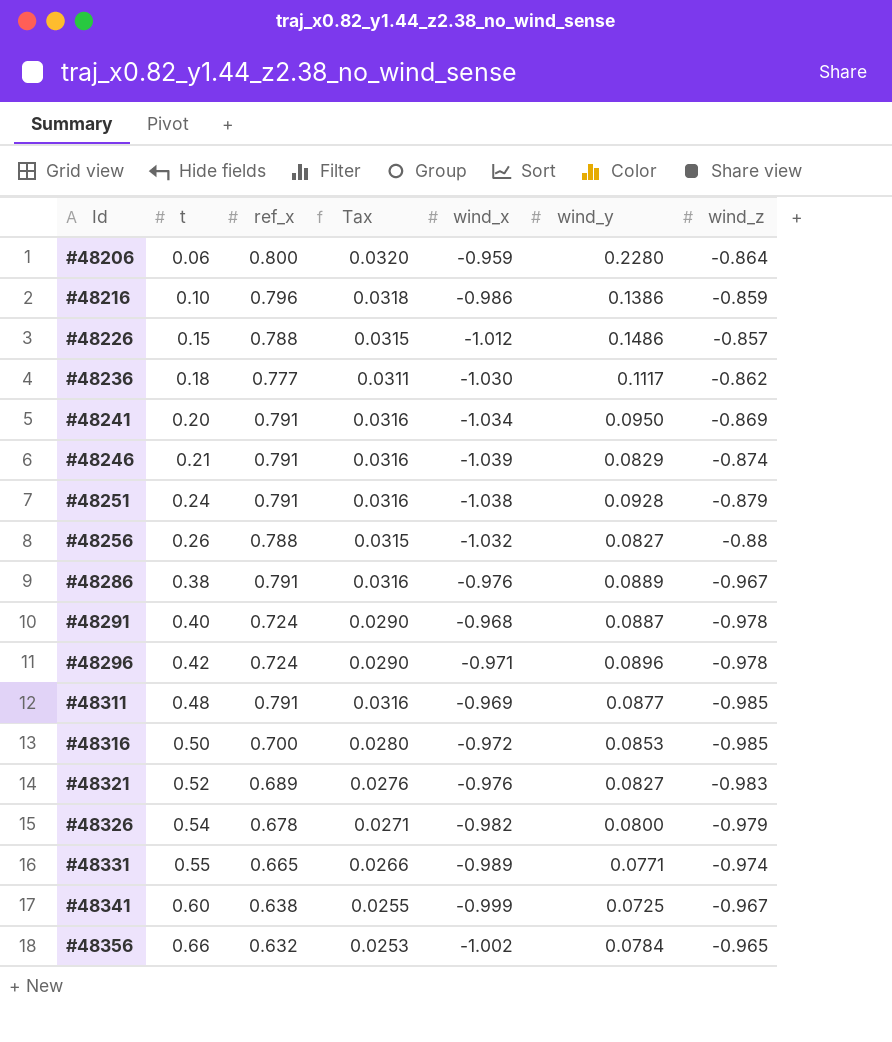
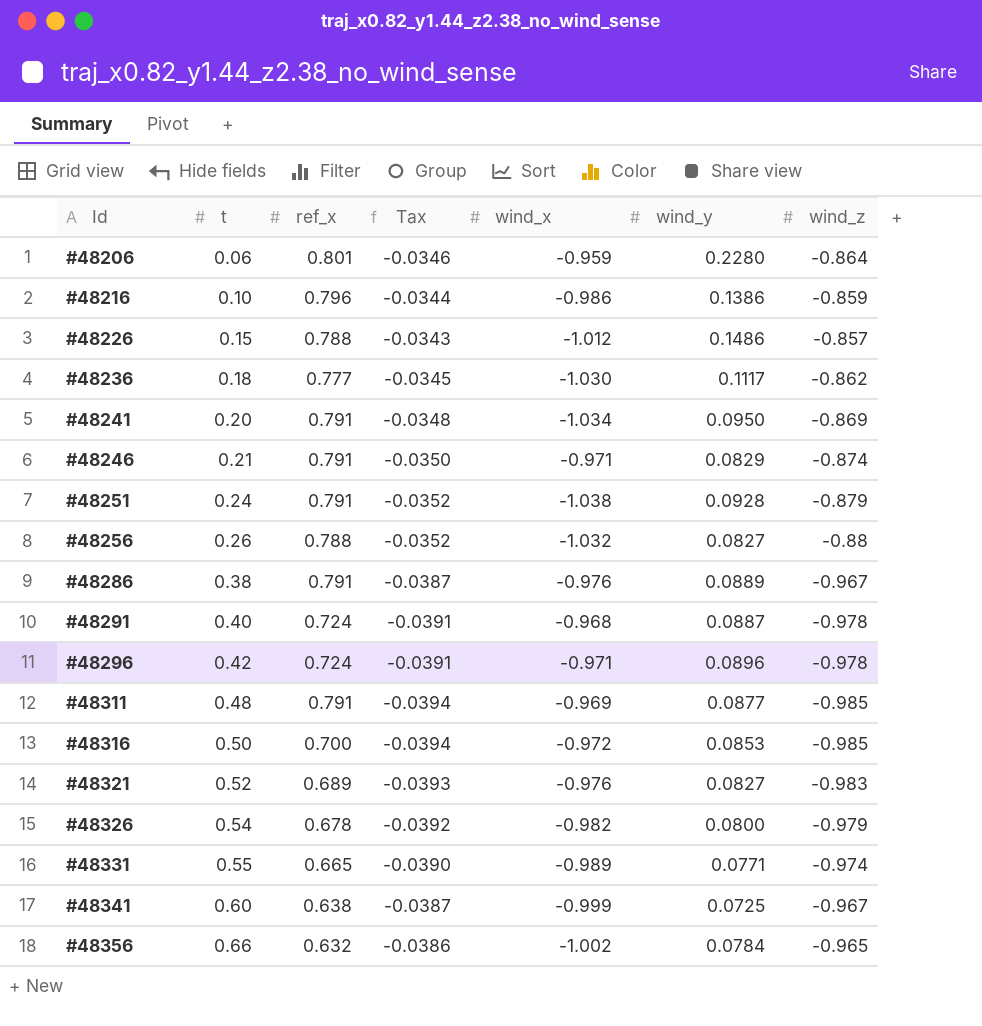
column Tax | formula: [ref_x] * 0.04 -> [wind_z] * 0.04
#48206 | ref_x: 0.800 -> 0.801
#48246 | wind_x: -1.039 -> -0.971

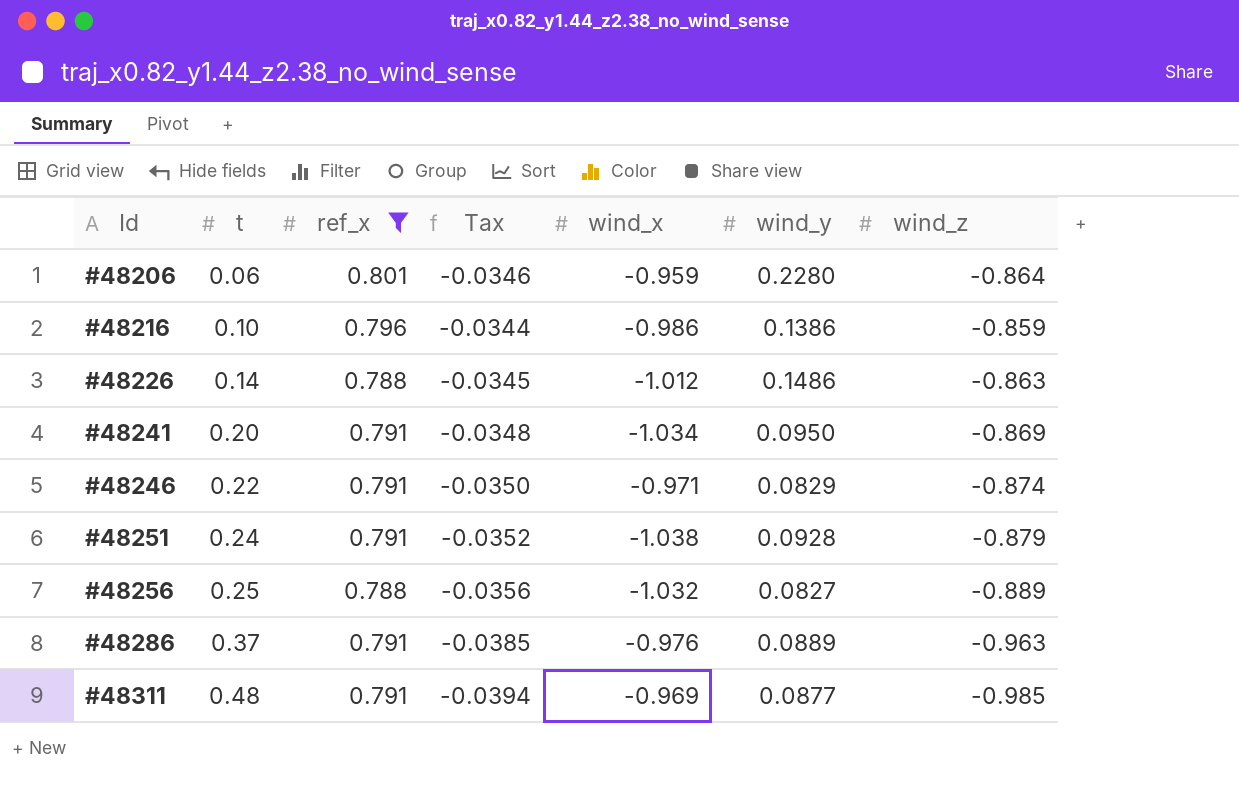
filter: none -> ref_x >= 0.788
#48226 | t: 0.15 -> 0.14
#48226 | Tax: -0.0343 -> -0.0345
#48226 | wind_z: -0.857 -> -0.863
#48246 | t: 0.21 -> 0.22
#48256 | t: 0.26 -> 0.25
#48256 | Tax: -0.0352 -> -0.0356
#48256 | wind_z: -0.88 -> -0.889
#48286 | t: 0.38 -> 0.37
#48286 | Tax: -0.0387 -> -0.0385
#48286 | wind_z: -0.967 -> -0.963

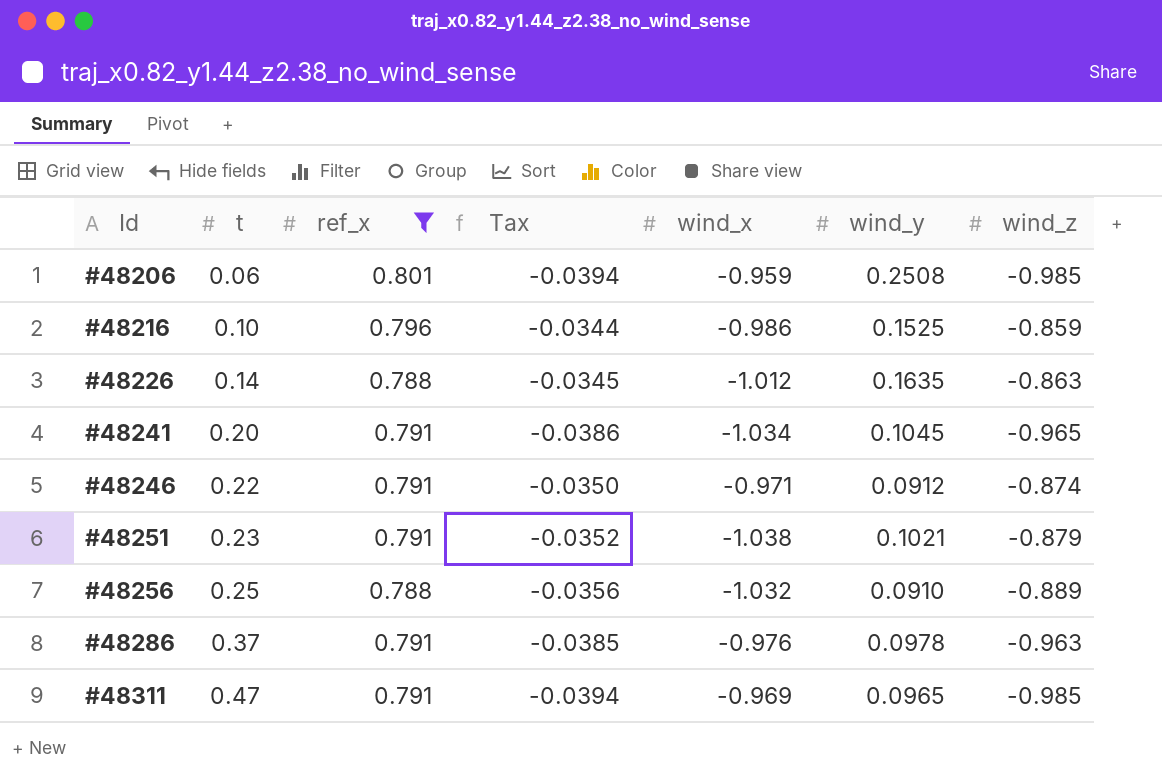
#48206 | Tax: -0.0346 -> -0.0394
#48206 | wind_y: 0.2280 -> 0.2508
#48206 | wind_z: -0.864 -> -0.985
#48216 | wind_y: 0.1386 -> 0.1525
#48226 | wind_y: 0.1486 -> 0.1635
#48241 | Tax: -0.0348 -> -0.0386
#48241 | wind_y: 0.0950 -> 0.1045
#48241 | wind_z: -0.869 -> -0.965
#48246 | wind_y: 0.0829 -> 0.0912
#48251 | t: 0.24 -> 0.23
#48251 | wind_y: 0.0928 -> 0.1021
#48256 | wind_y: 0.0827 -> 0.0910
#48286 | wind_y: 0.0889 -> 0.0978
#48311 | t: 0.48 -> 0.47
#48311 | wind_y: 0.0877 -> 0.0965

